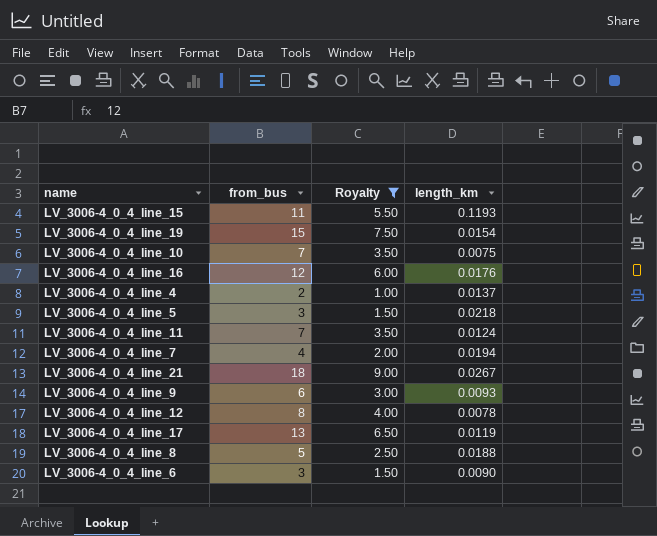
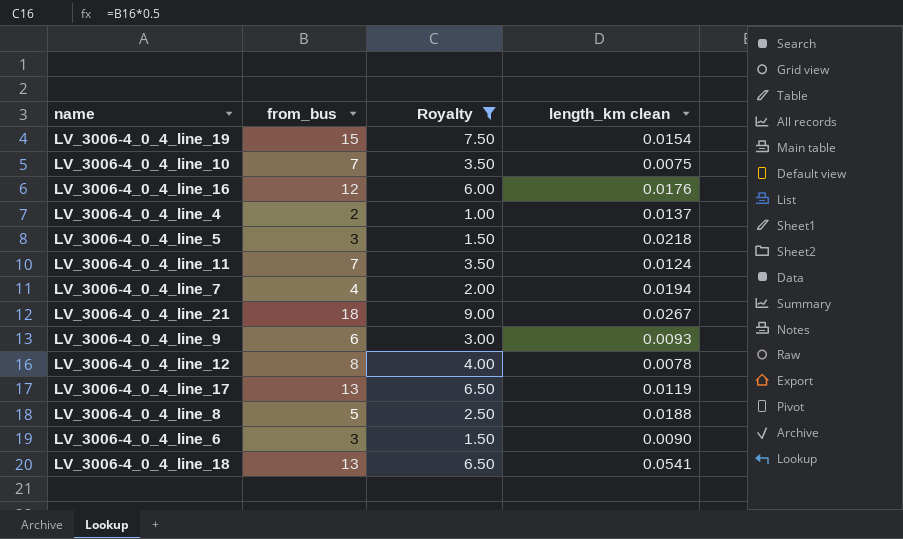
column name: length_km -> length_km clean
row LV_3006-4_0_4_line_15: 11 | 5.50 | 0.1193 -> none
row LV_3006-4_0_4_line_18: none -> 13 | 6.50 | 0.0541

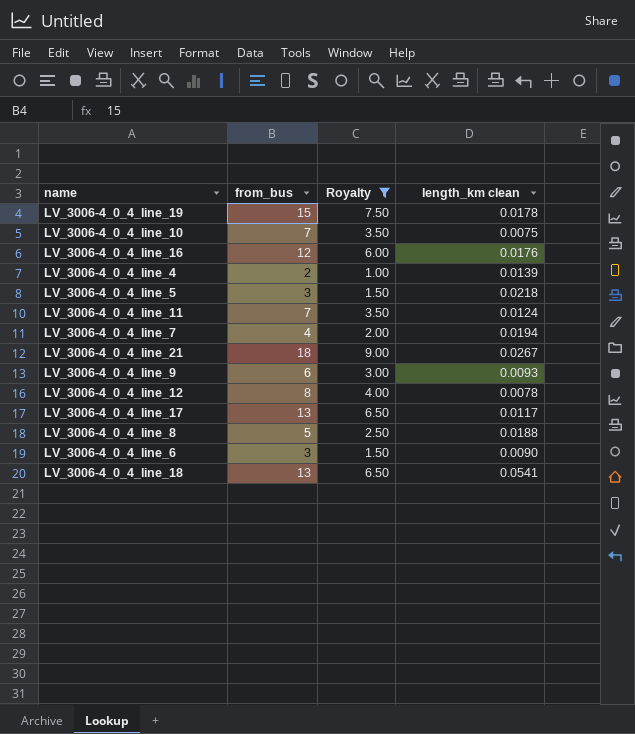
LV_3006-4_0_4_line_19 | length_km clean: 0.0154 -> 0.0178
LV_3006-4_0_4_line_4 | length_km clean: 0.0137 -> 0.0139
LV_3006-4_0_4_line_17 | length_km clean: 0.0119 -> 0.0117

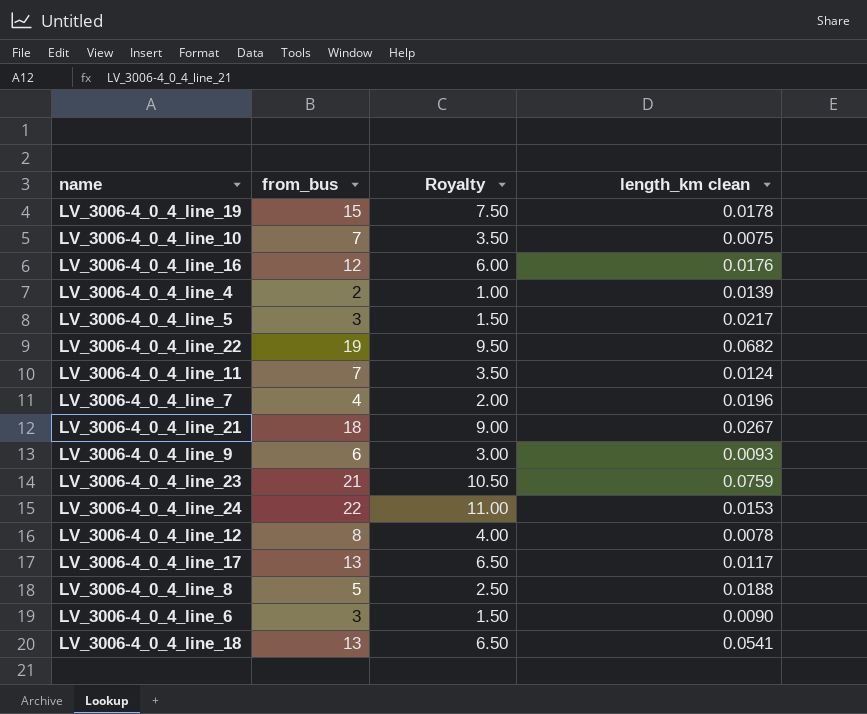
filter: Royalty <= 9.00 -> none
LV_3006-4_0_4_line_5 | length_km clean: 0.0218 -> 0.0217
LV_3006-4_0_4_line_7 | length_km clean: 0.0194 -> 0.0196

